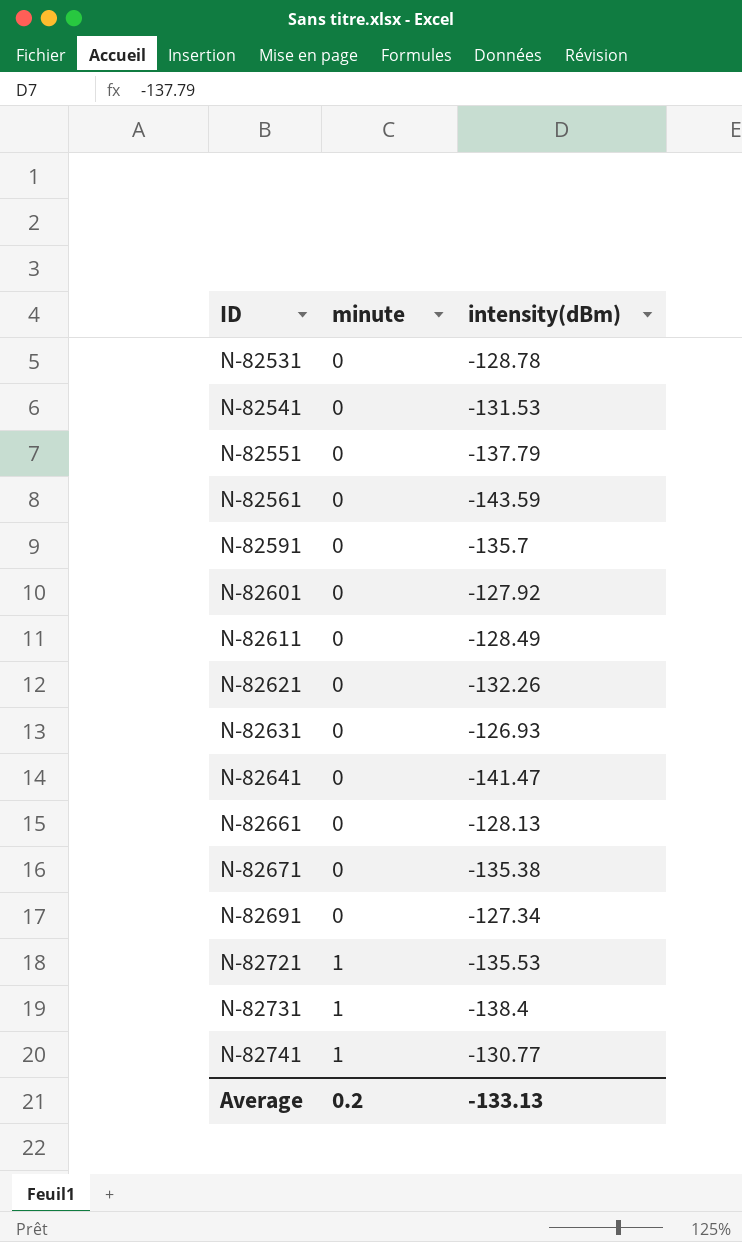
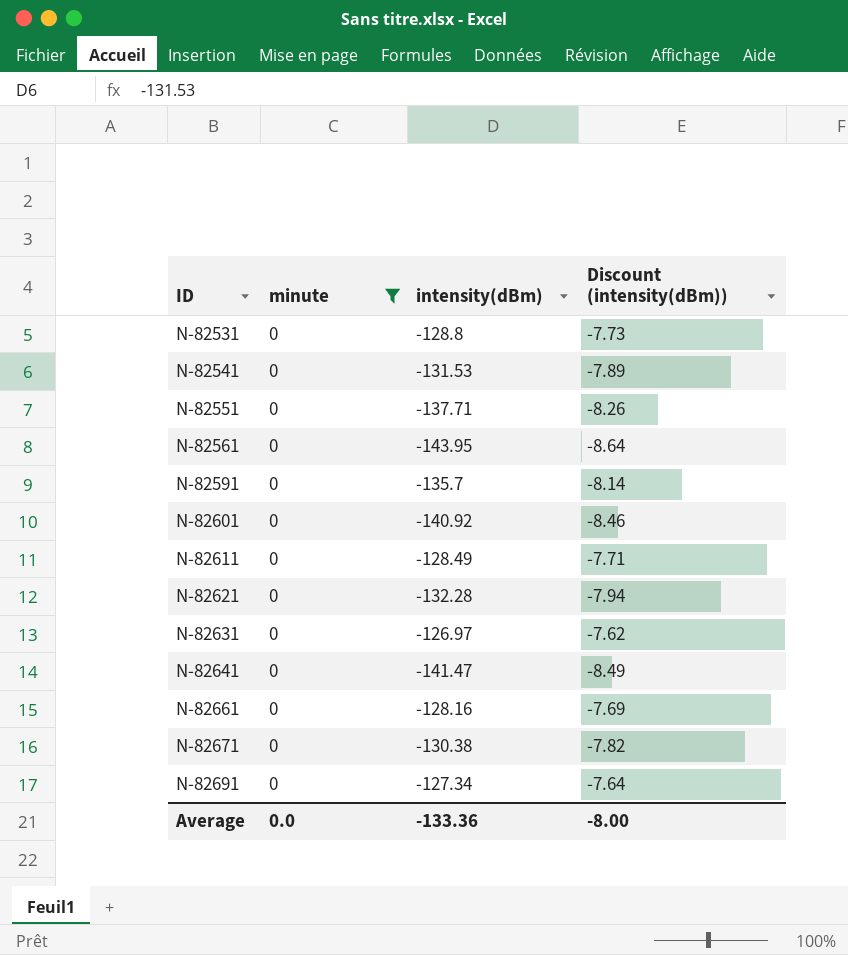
filter: none -> minute = 0
column Discount (intensity(dBm)) | formula: none -> [intensity(dBm)] * 0.06
N-82531 | intensity(dBm): -128.78 -> -128.8
N-82551 | intensity(dBm): -137.79 -> -137.71
N-82561 | intensity(dBm): -143.59 -> -143.95
N-82601 | intensity(dBm): -127.92 -> -140.92
N-82621 | intensity(dBm): -132.26 -> -132.28
N-82631 | intensity(dBm): -126.93 -> -126.97
N-82661 | intensity(dBm): -128.13 -> -128.16
N-82671 | intensity(dBm): -135.38 -> -130.38
Average | minute: 0.2 -> 0.0
Average | intensity(dBm): -133.13 -> -133.36

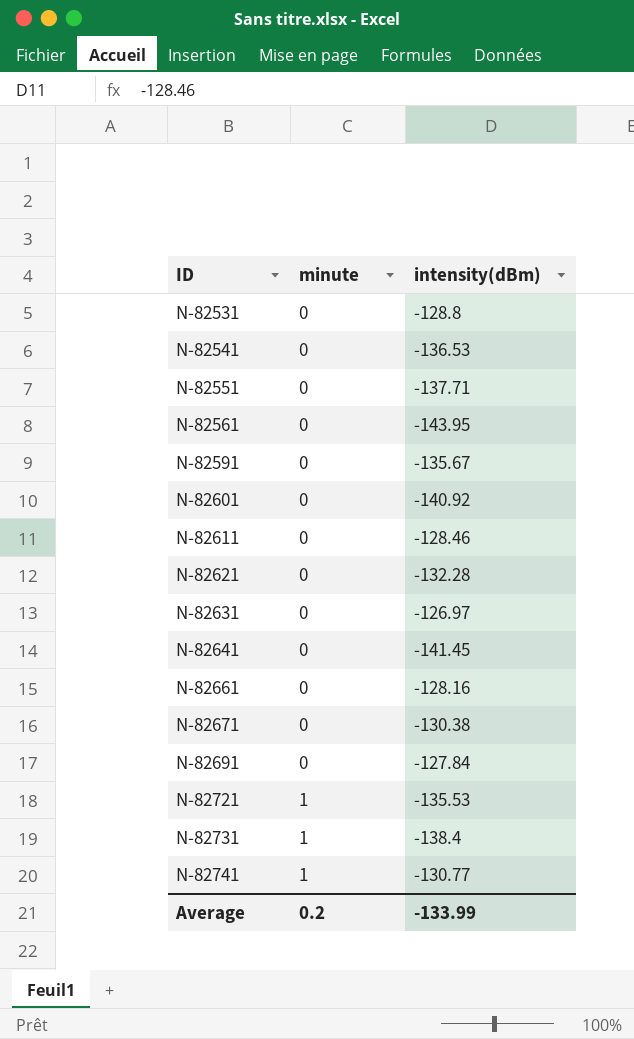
filter: minute = 0 -> none
column Discount (intensity(dBm)) | formula: [intensity(dBm)] * 0.06 -> none
N-82541 | intensity(dBm): -131.53 -> -136.53
N-82591 | intensity(dBm): -135.7 -> -135.67
N-82611 | intensity(dBm): -128.49 -> -128.46
N-82641 | intensity(dBm): -141.47 -> -141.45
N-82691 | intensity(dBm): -127.34 -> -127.84
Average | minute: 0.0 -> 0.2
Average | intensity(dBm): -133.36 -> -133.99

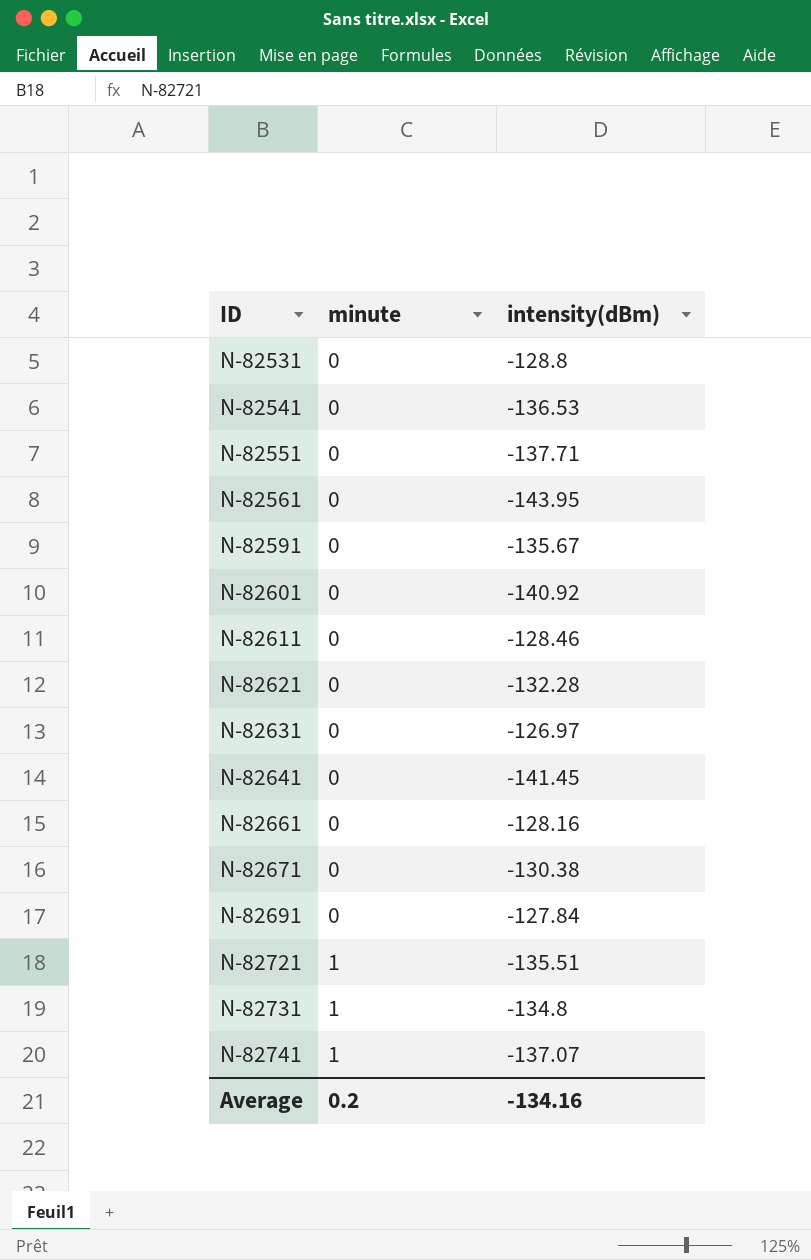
N-82721 | intensity(dBm): -135.53 -> -135.51
N-82731 | intensity(dBm): -138.4 -> -134.8
N-82741 | intensity(dBm): -130.77 -> -137.07
Average | intensity(dBm): -133.99 -> -134.16

